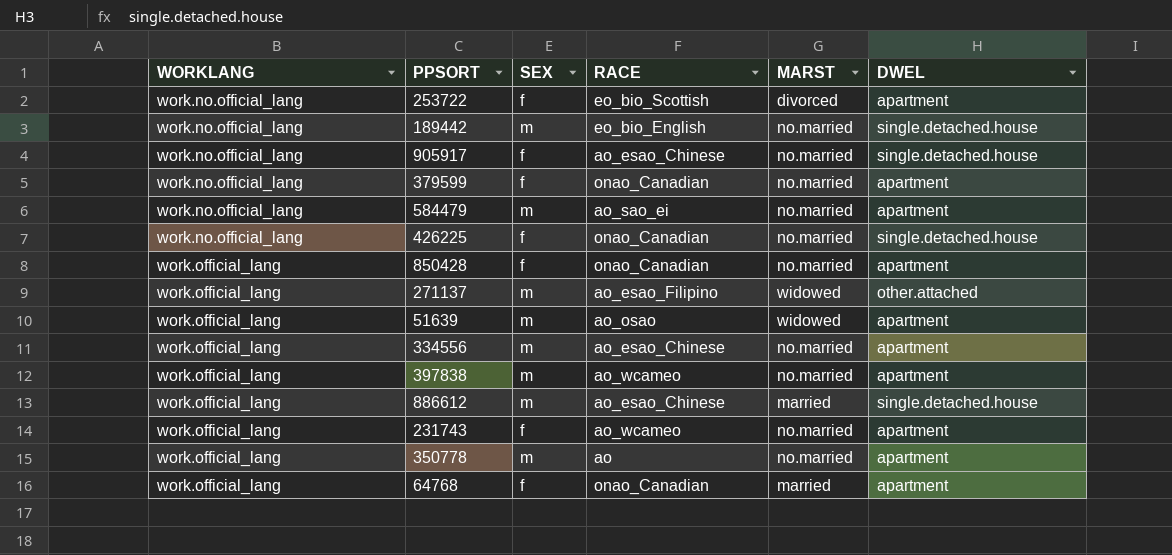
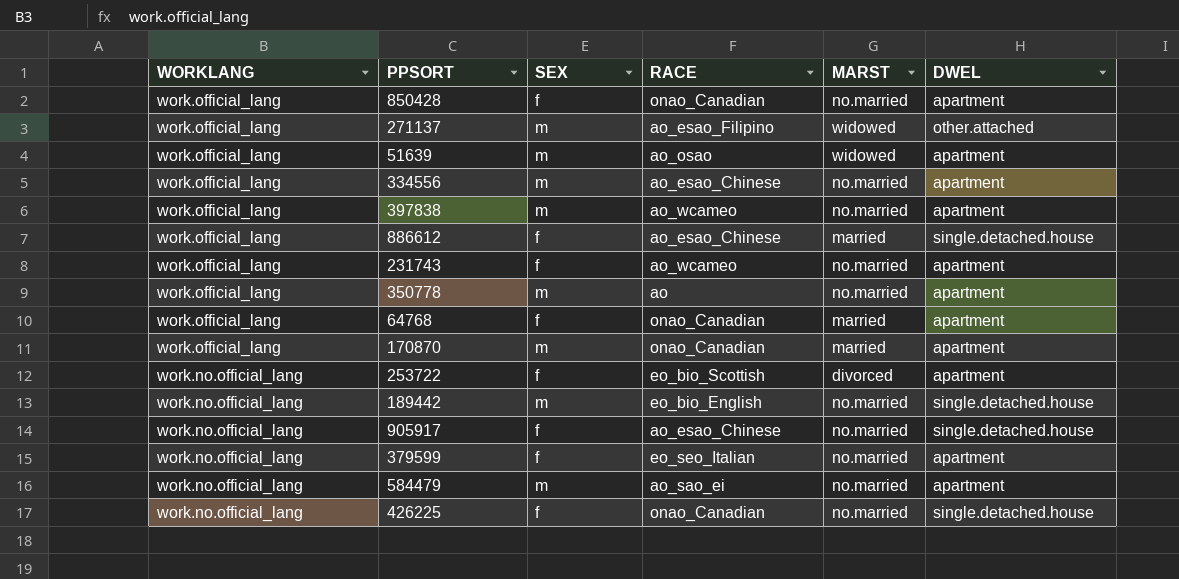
row order: WORKLANG ascending -> WORKLANG descending
886612 | SEX: m -> f
row 170870: none -> work.official_lang | m | onao_Canadian | married | apartment
379599 | RACE: onao_Canadian -> eo_seo_Italian

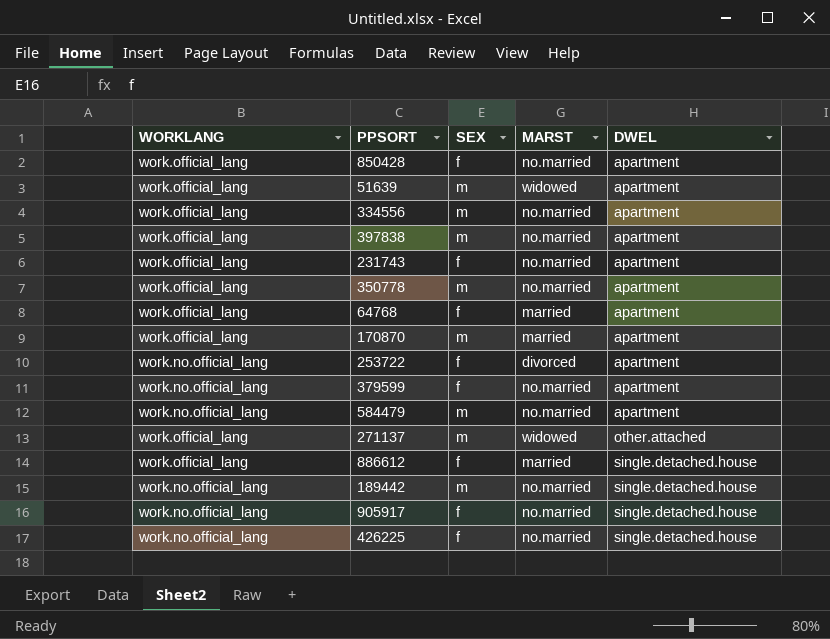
row order: WORKLANG descending -> DWEL ascending
column RACE | position: 4 -> none

